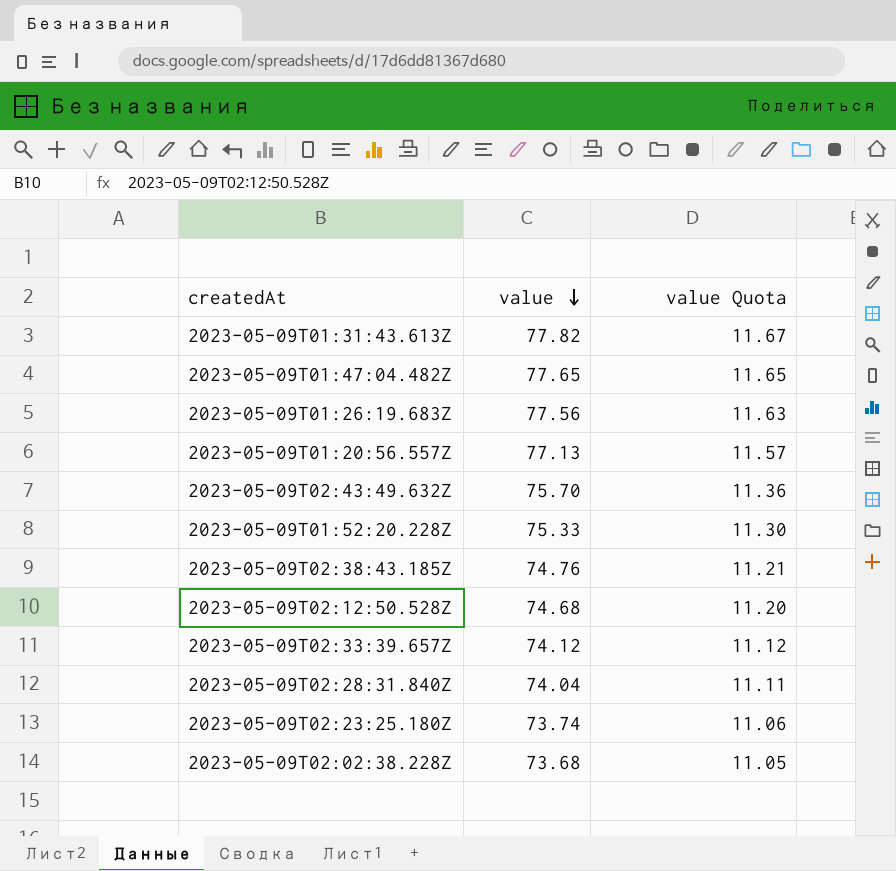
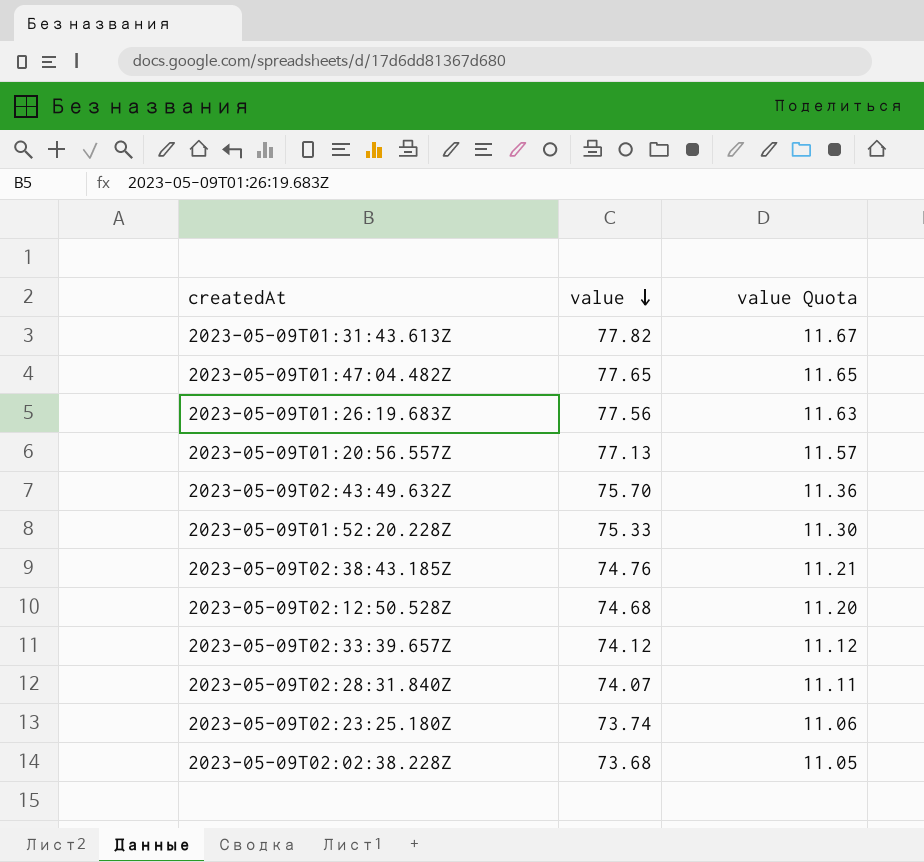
2023-05-09T02:28:31.840Z | value: 74.04 -> 74.07

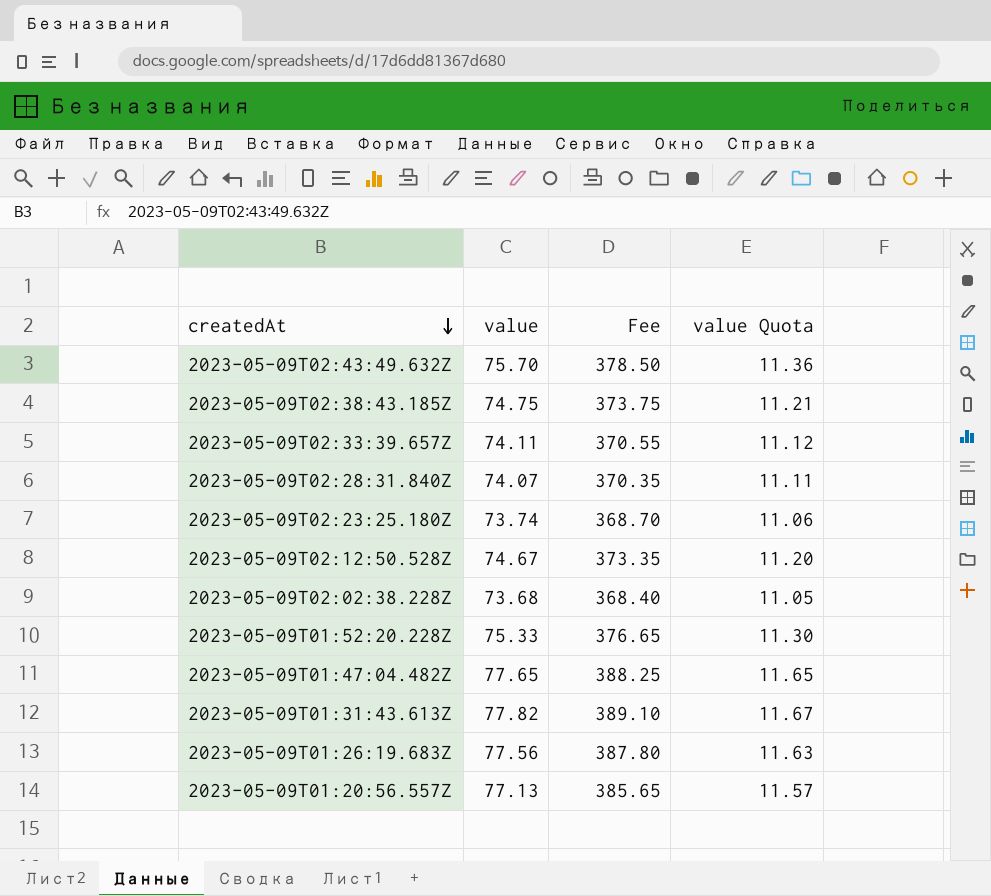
row order: value descending -> createdAt descending
column Fee | formula: none -> [value] * 5
2023-05-09T02:38:43.185Z | value: 74.76 -> 74.75
2023-05-09T02:33:39.657Z | value: 74.12 -> 74.11
2023-05-09T02:12:50.528Z | value: 74.68 -> 74.67

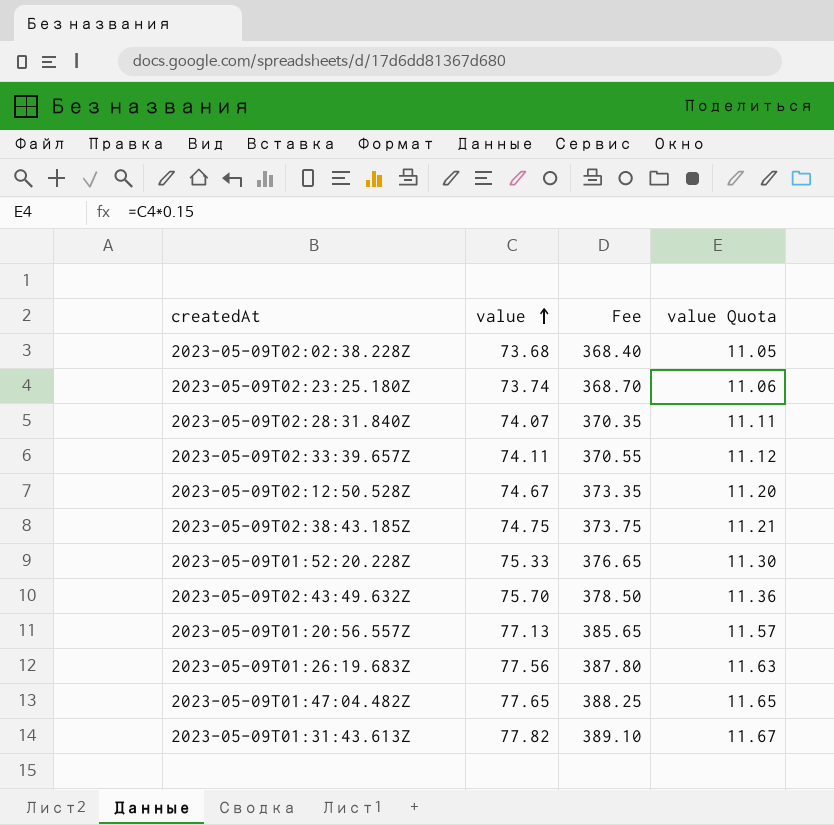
row order: createdAt descending -> value ascending

